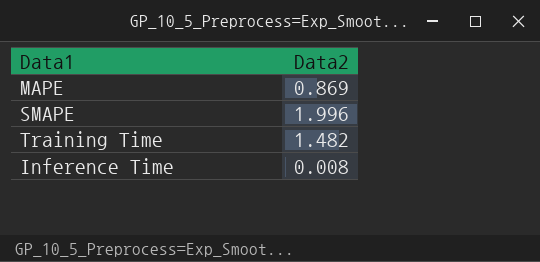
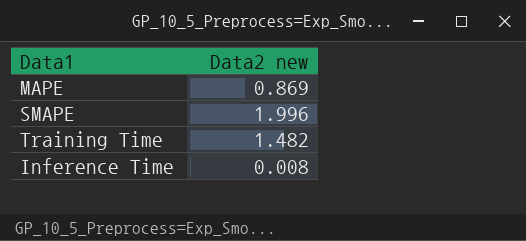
column name: Data2 -> Data2 new

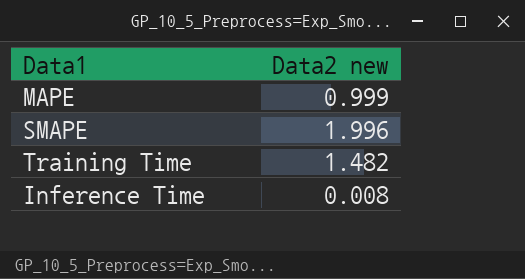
MAPE | Data2 new: 0.869 -> 0.999

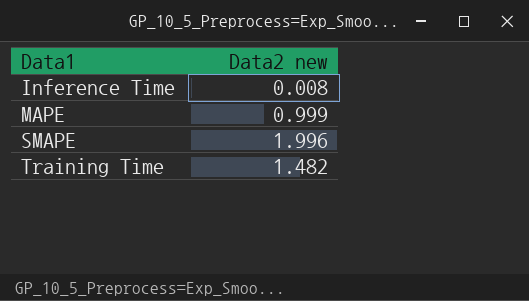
row order: none -> Data1 ascending

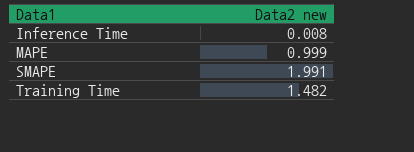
SMAPE | Data2 new: 1.996 -> 1.991

